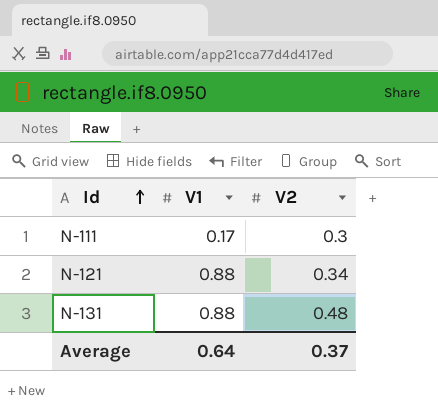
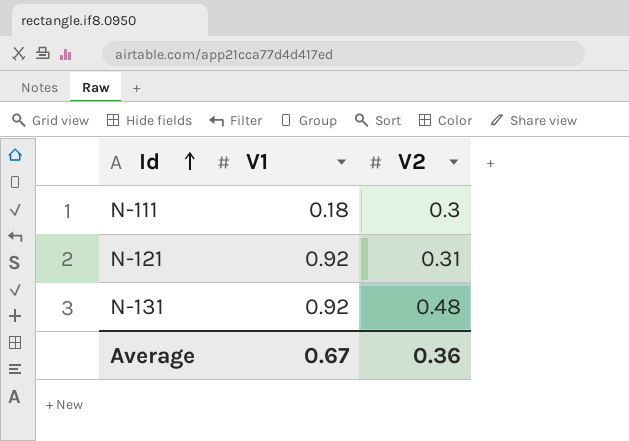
N-111 | V1: 0.17 -> 0.18
N-121 | V1: 0.88 -> 0.92
N-121 | V2: 0.34 -> 0.31
N-131 | V1: 0.88 -> 0.92
Average | V1: 0.64 -> 0.67
Average | V2: 0.37 -> 0.36

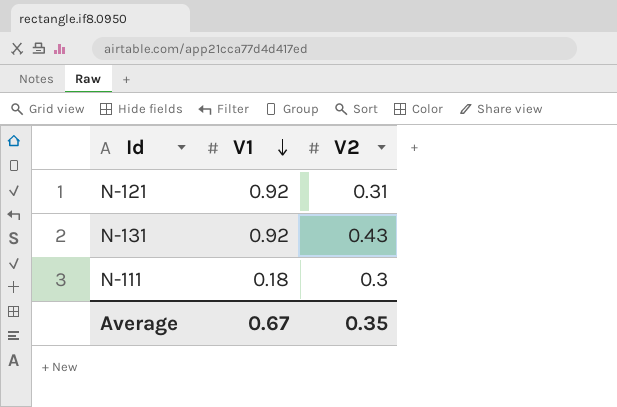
row order: Id ascending -> V1 descending
N-131 | V2: 0.48 -> 0.43
Average | V2: 0.36 -> 0.35

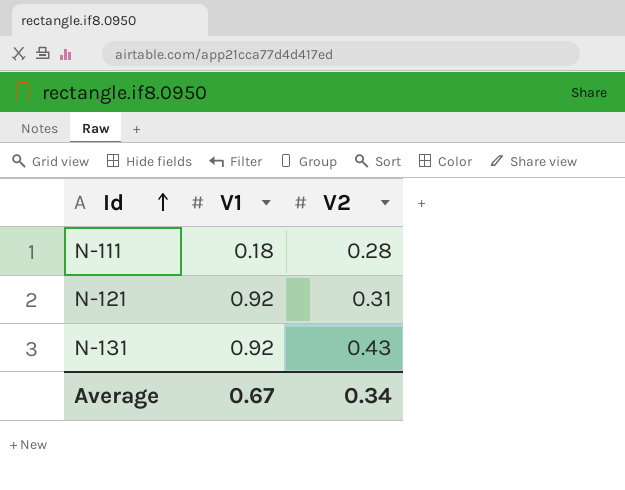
row order: V1 descending -> Id ascending
N-111 | V2: 0.3 -> 0.28
Average | V2: 0.35 -> 0.34

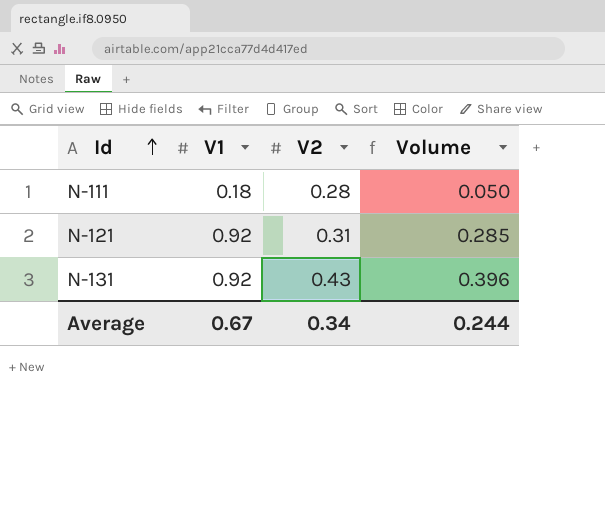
column Volume | formula: none -> [V1] * [V2]

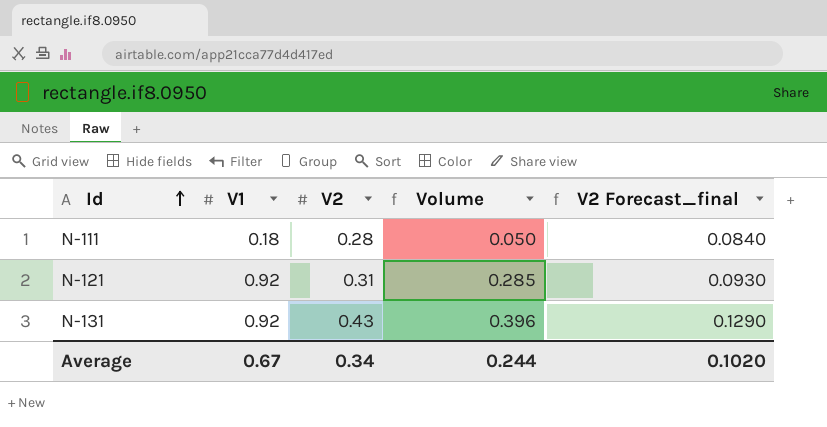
column V2 Forecast_final | formula: none -> [V2] * 0.3

